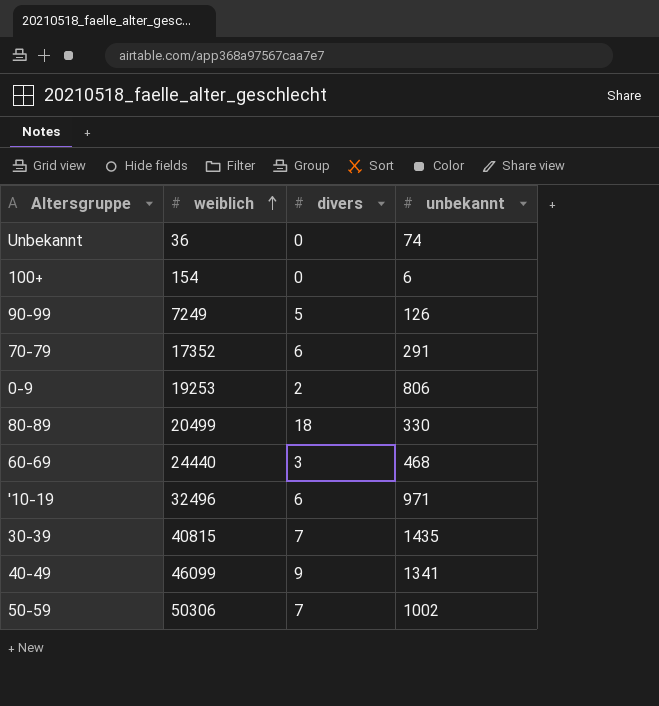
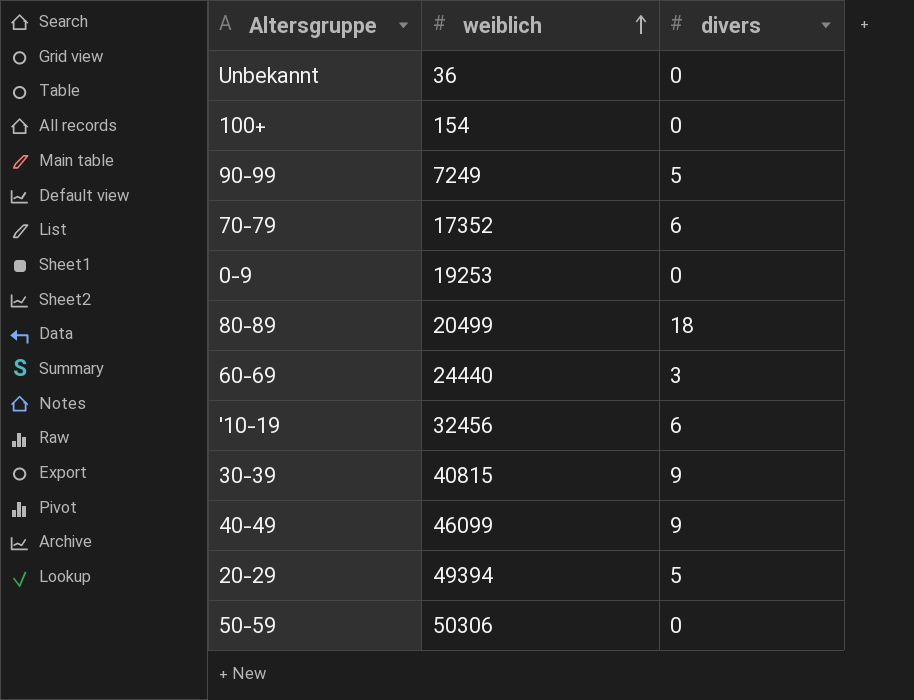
column unbekannt | position: 4 -> none
0-9 | divers: 2 -> 0
'10-19 | weiblich: 32496 -> 32456
30-39 | divers: 7 -> 9
row 20-29: none -> 49394 | 5
50-59 | divers: 7 -> 0

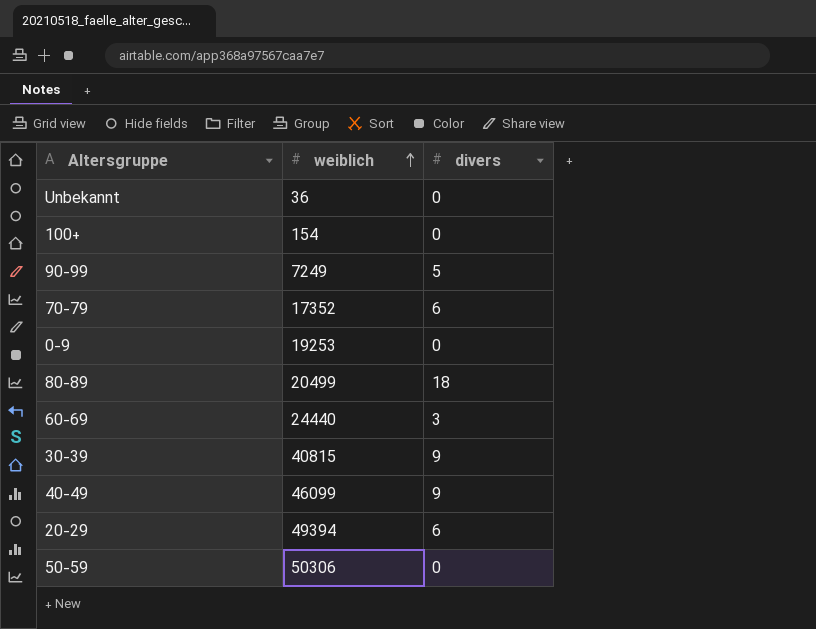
row '10-19: 32456 | 6 -> none
20-29 | divers: 5 -> 6

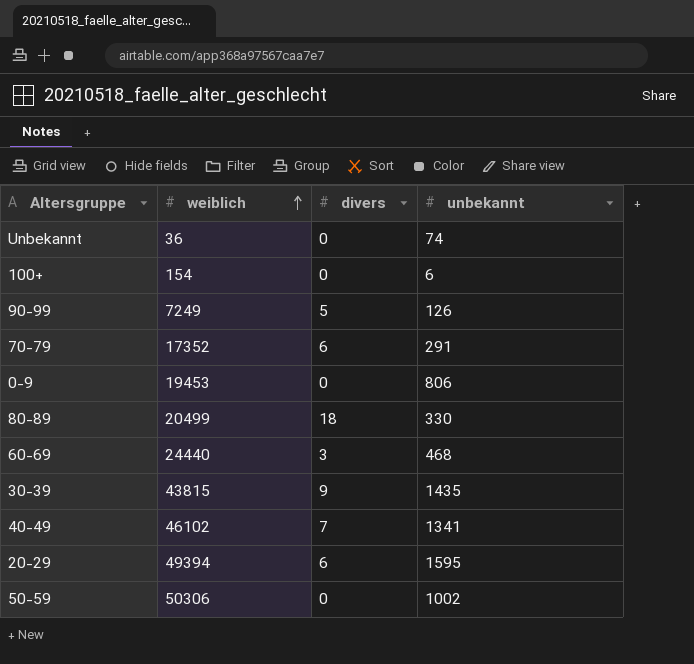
column unbekannt | position: none -> 4
0-9 | weiblich: 19253 -> 19453
30-39 | weiblich: 40815 -> 43815
40-49 | weiblich: 46099 -> 46102
40-49 | divers: 9 -> 7

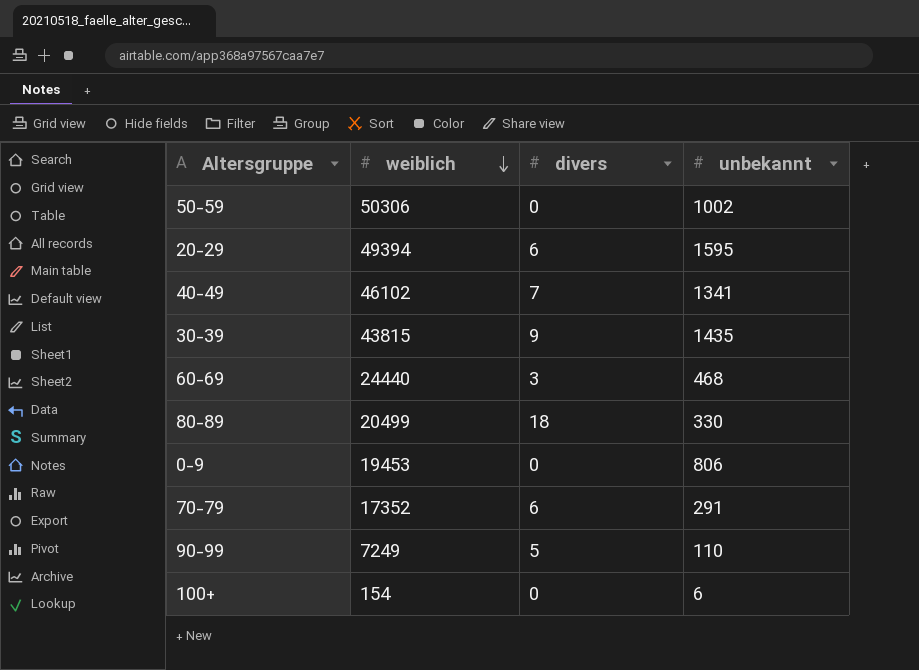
row order: weiblich ascending -> weiblich descending
row Unbekannt: 36 | 0 | 74 -> none
90-99 | unbekannt: 126 -> 110

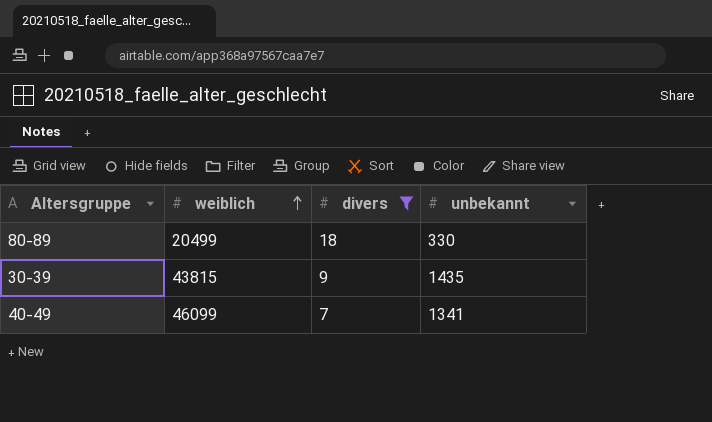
filter: none -> divers >= 7
row order: weiblich descending -> weiblich ascending
40-49 | weiblich: 46102 -> 46099

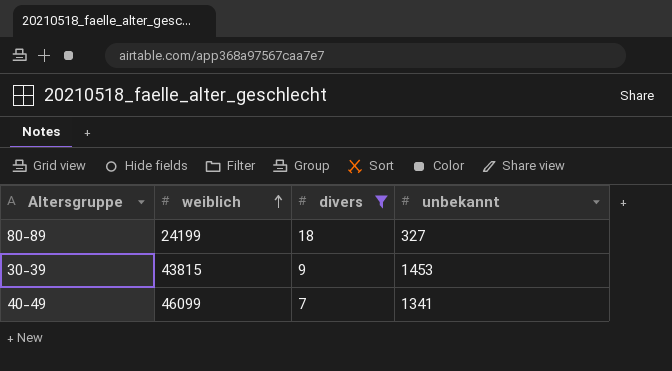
80-89 | weiblich: 20499 -> 24199
80-89 | unbekannt: 330 -> 327
30-39 | unbekannt: 1435 -> 1453

